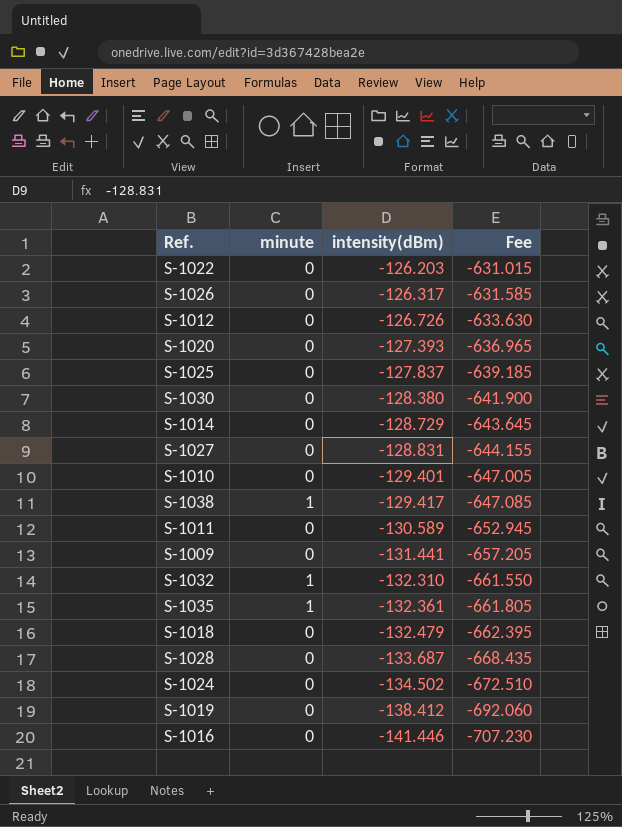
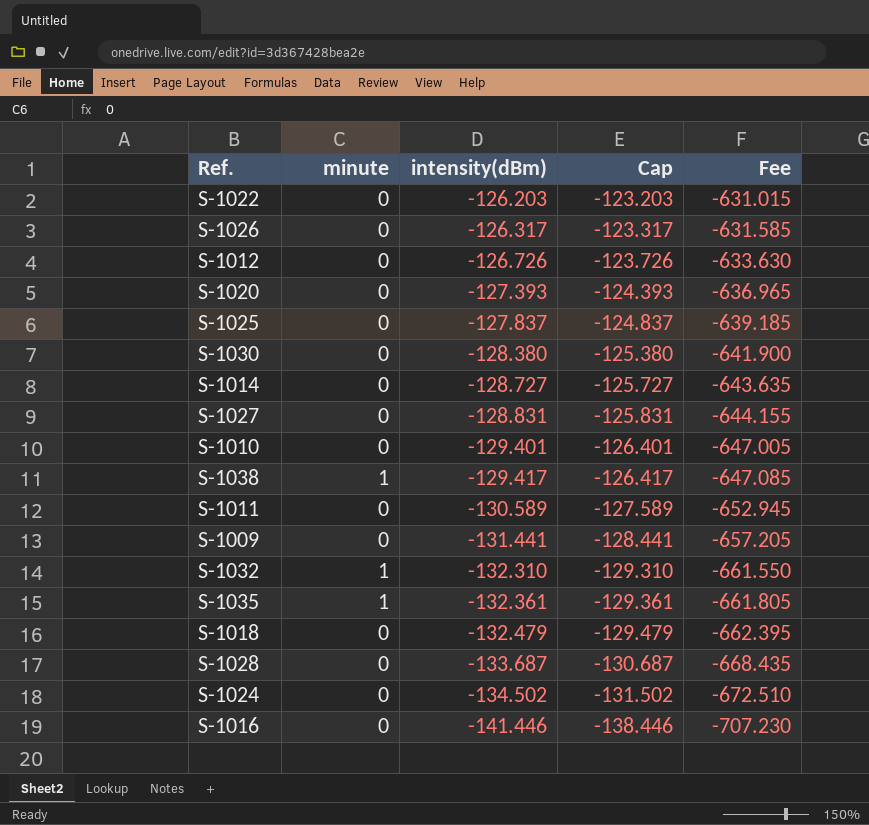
column Cap | formula: none -> [intensity(dBm)] + 3
row S-1019: 0 | -138.412 | -692.060 -> none
S-1014 | intensity(dBm): -128.729 -> -128.727
S-1014 | Fee: -643.645 -> -643.635

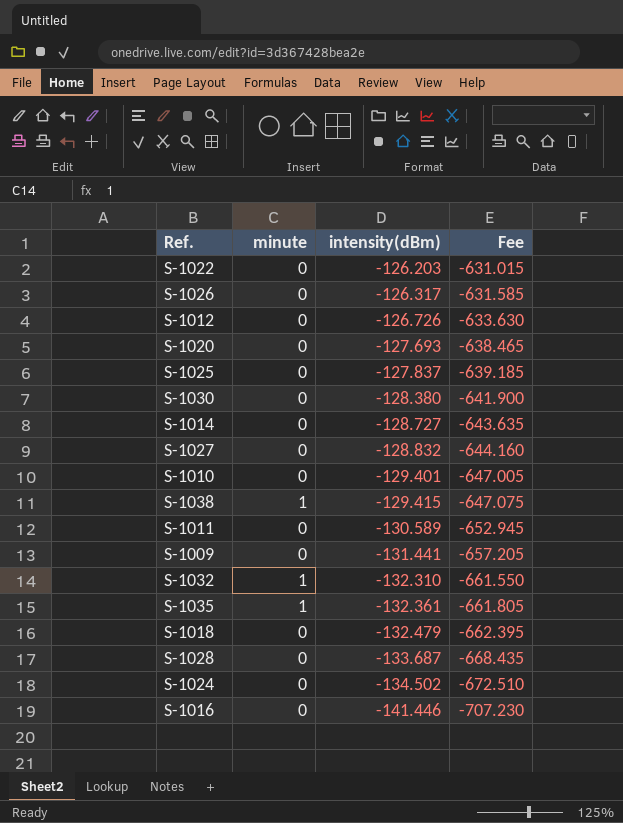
column Cap | formula: [intensity(dBm)] + 3 -> none
S-1020 | intensity(dBm): -127.393 -> -127.693
S-1020 | Fee: -636.965 -> -638.465
S-1027 | intensity(dBm): -128.831 -> -128.832
S-1027 | Fee: -644.155 -> -644.160
S-1038 | intensity(dBm): -129.417 -> -129.415
S-1038 | Fee: -647.085 -> -647.075

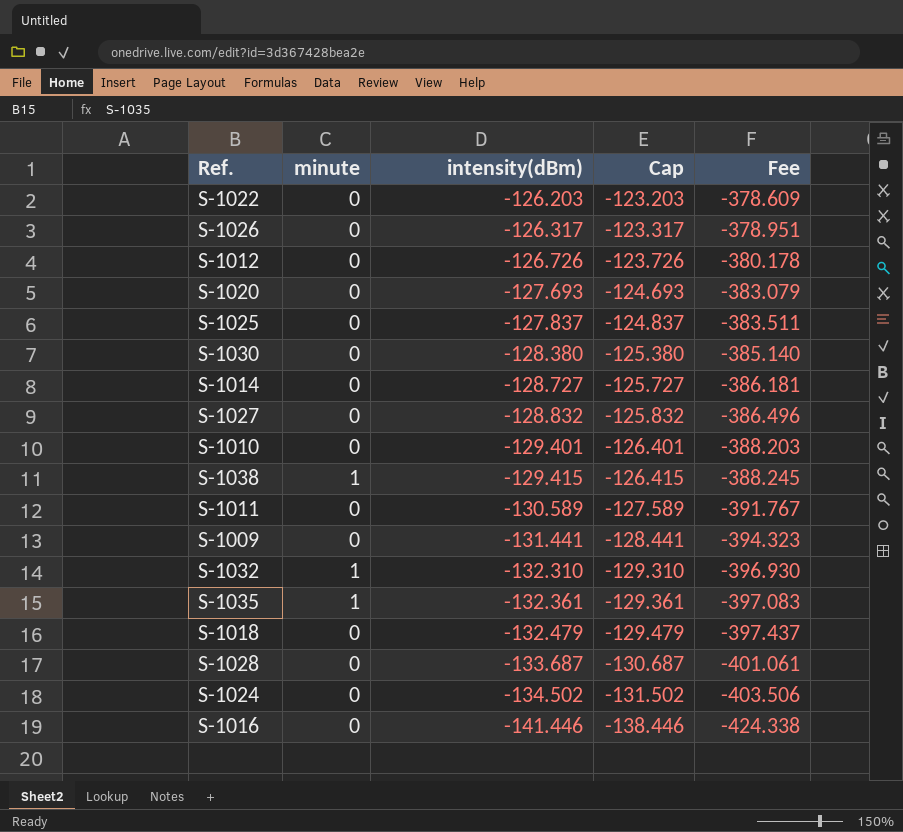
column Cap | formula: none -> [intensity(dBm)] + 3
column Fee | formula: [intensity(dBm)] * 5 -> [intensity(dBm)] * 3

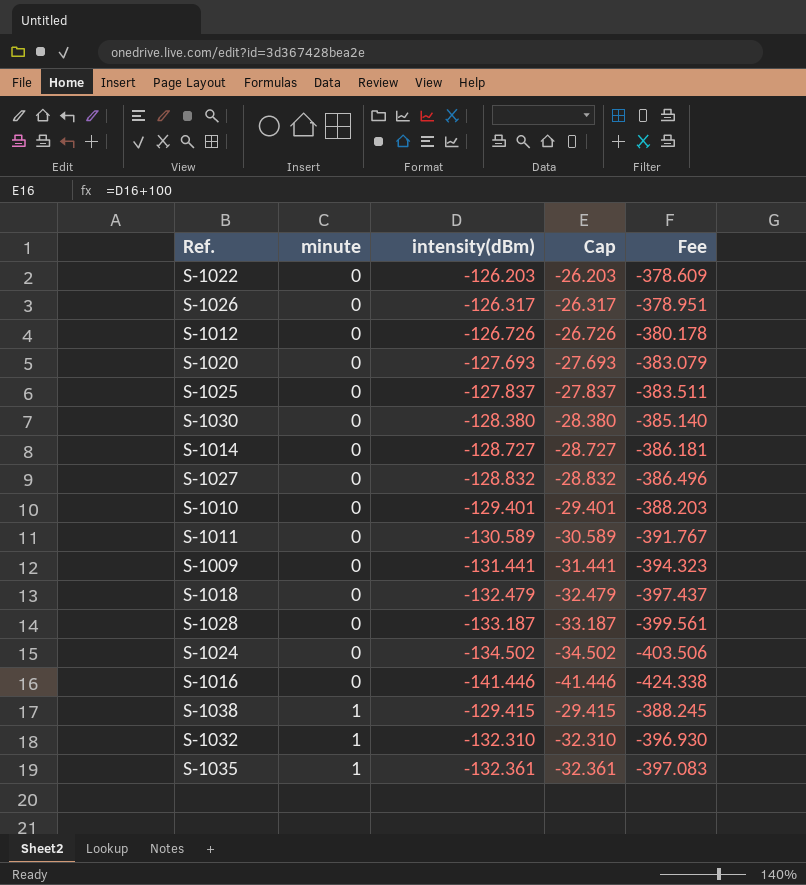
row order: intensity(dBm) descending -> minute ascending
column Cap | formula: [intensity(dBm)] + 3 -> [intensity(dBm)] + 100
S-1028 | intensity(dBm): -133.687 -> -133.187
S-1028 | Fee: -401.061 -> -399.561

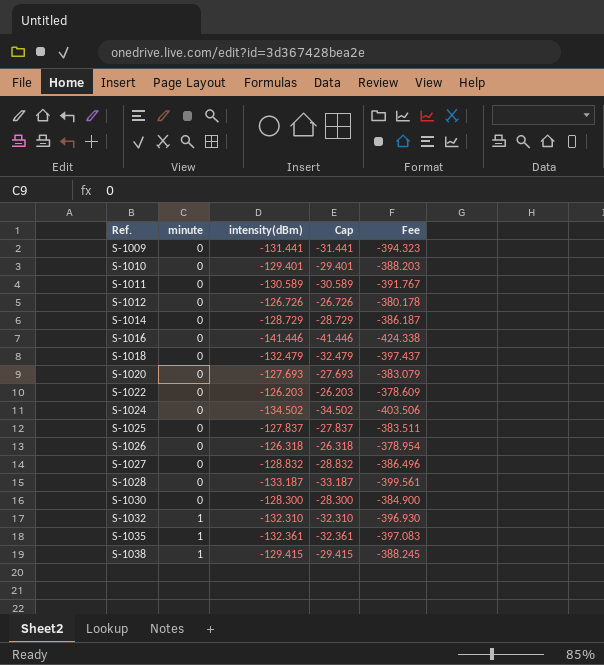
row order: minute ascending -> Ref. ascending
S-1014 | intensity(dBm): -128.727 -> -128.729
S-1014 | Cap: -28.727 -> -28.729
S-1014 | Fee: -386.181 -> -386.187
S-1026 | intensity(dBm): -126.317 -> -126.318
S-1026 | Cap: -26.317 -> -26.318
S-1026 | Fee: -378.951 -> -378.954
S-1030 | intensity(dBm): -128.380 -> -128.300
S-1030 | Cap: -28.380 -> -28.300
S-1030 | Fee: -385.140 -> -384.900

